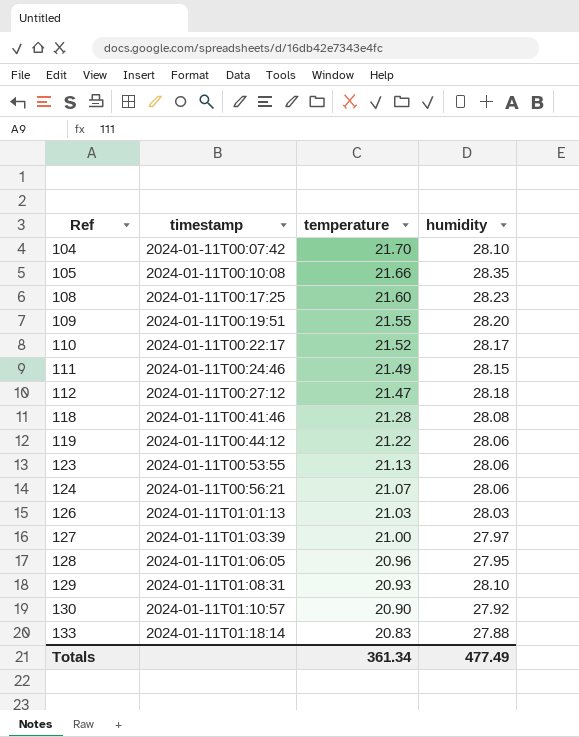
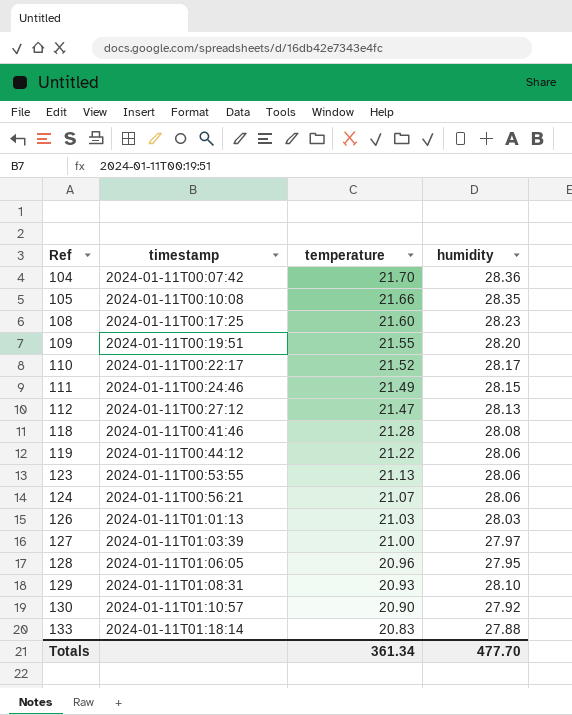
104 | humidity: 28.10 -> 28.36
112 | humidity: 28.18 -> 28.13
Totals | humidity: 477.49 -> 477.70

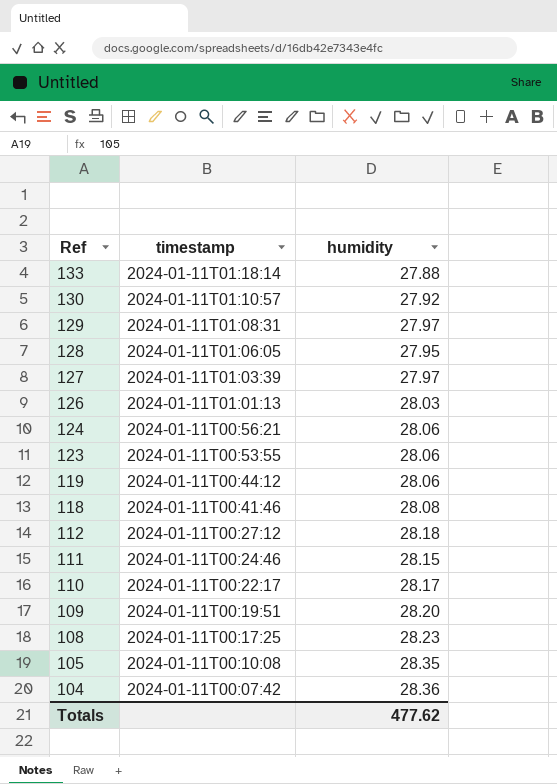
row order: Ref ascending -> Ref descending
column temperature | position: 3 -> none
129 | humidity: 28.10 -> 27.97
112 | humidity: 28.13 -> 28.18
Totals | humidity: 477.70 -> 477.62

